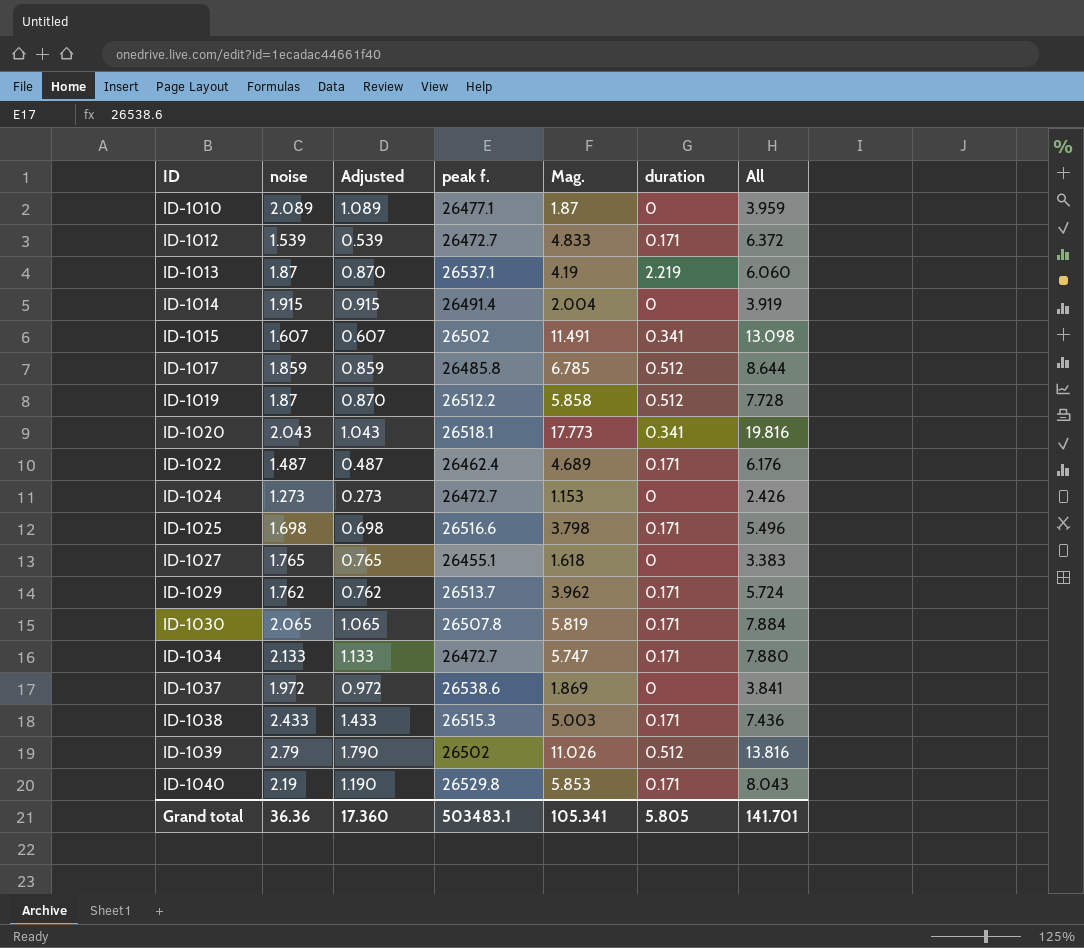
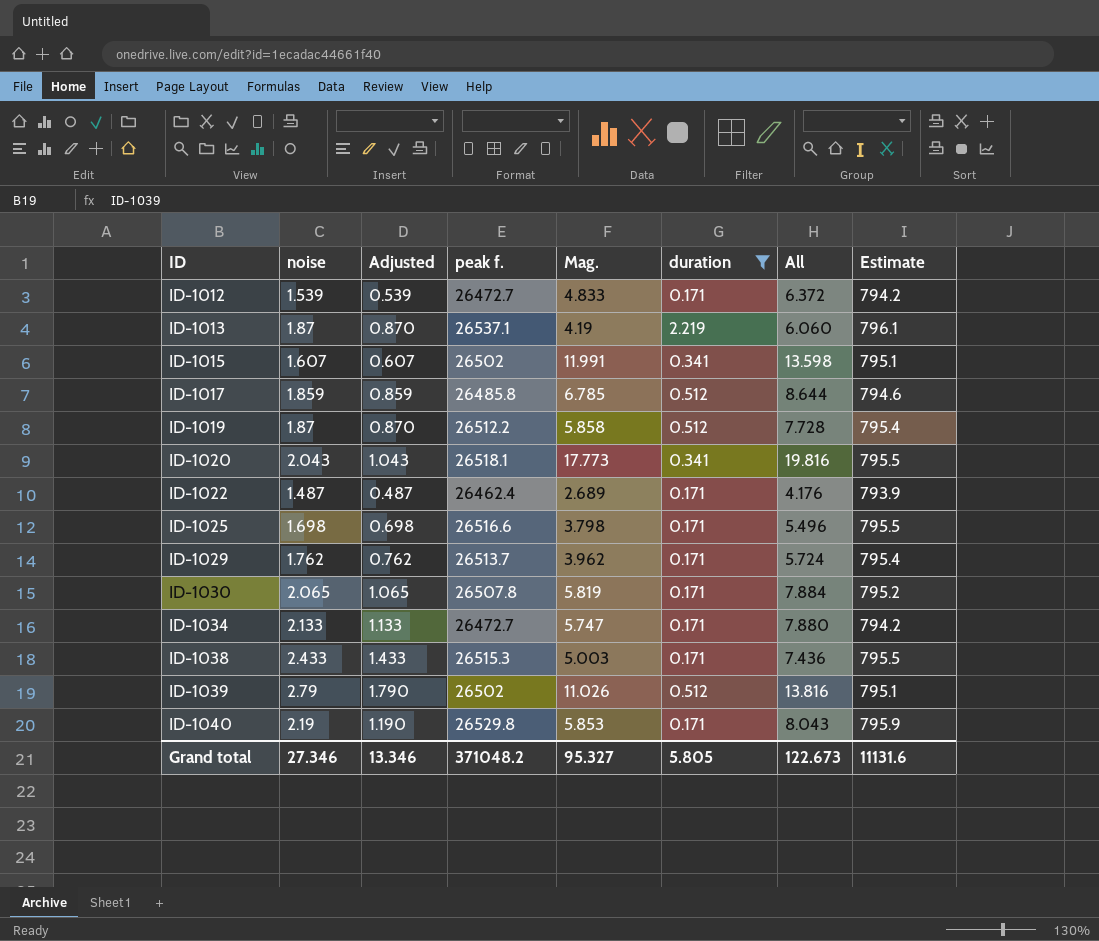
filter: none -> duration != 0
column Estimate | formula: none -> [peak f.] * 0.03
ID-1015 | Mag.: 11.491 -> 11.991
ID-1015 | All: 13.098 -> 13.598
ID-1022 | Mag.: 4.689 -> 2.689
ID-1022 | All: 6.176 -> 4.176
Grand total | noise: 36.36 -> 27.346
Grand total | Adjusted: 17.360 -> 13.346
Grand total | peak f.: 503483.1 -> 371048.2
Grand total | Mag.: 105.341 -> 95.327
Grand total | All: 141.701 -> 122.673

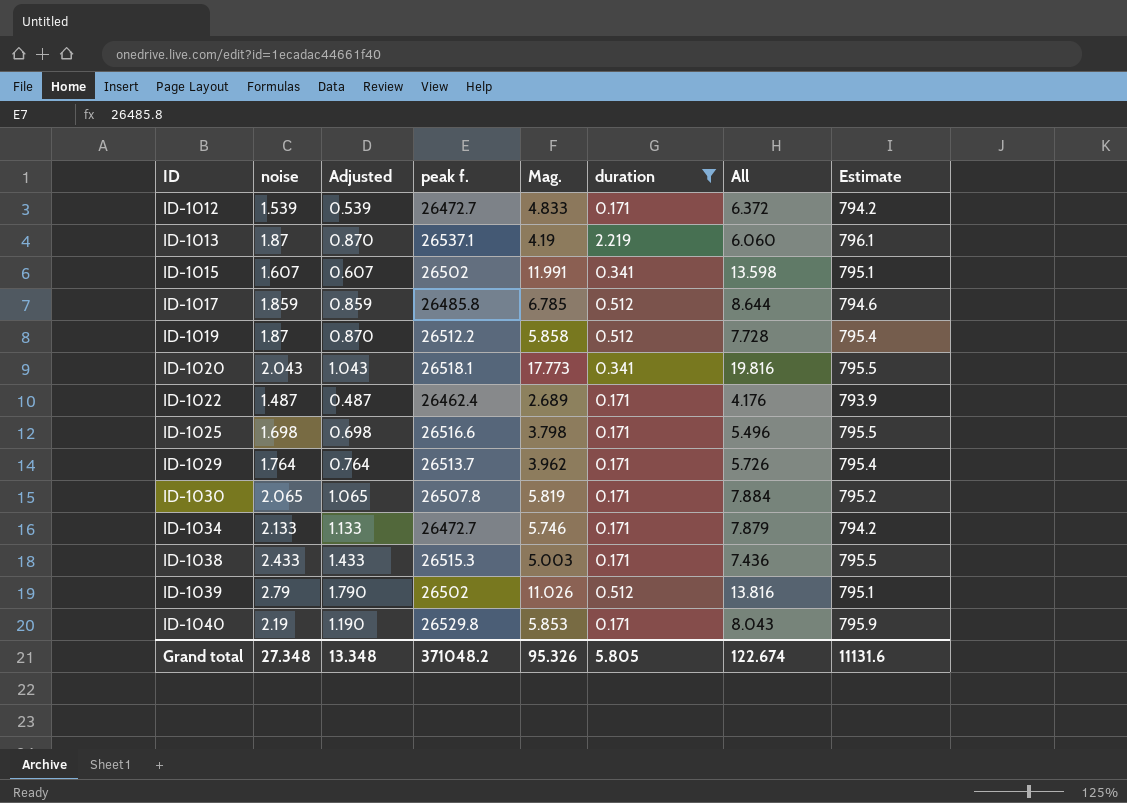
ID-1029 | noise: 1.762 -> 1.764
ID-1029 | Adjusted: 0.762 -> 0.764
ID-1029 | All: 5.724 -> 5.726
ID-1034 | Mag.: 5.747 -> 5.746
ID-1034 | All: 7.880 -> 7.879
Grand total | noise: 27.346 -> 27.348
Grand total | Adjusted: 13.346 -> 13.348
Grand total | Mag.: 95.327 -> 95.326
Grand total | All: 122.673 -> 122.674

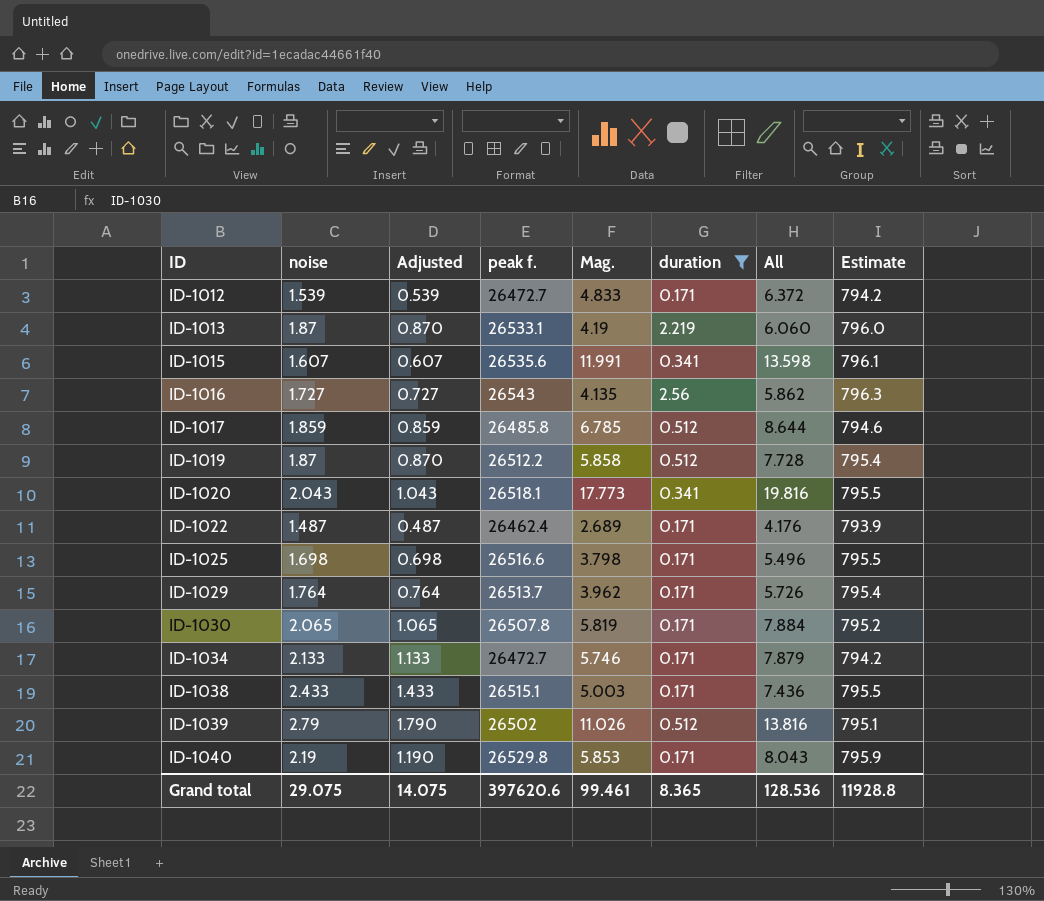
ID-1013 | peak f.: 26537.1 -> 26533.1
ID-1013 | Estimate: 796.1 -> 796.0
ID-1015 | peak f.: 26502 -> 26535.6
ID-1015 | Estimate: 795.1 -> 796.1
row ID-1016: none -> 1.727 | 0.727 | 26543 | 4.135 | 2.56 | 5.862 | 796.3
ID-1038 | peak f.: 26515.3 -> 26515.1
Grand total | noise: 27.348 -> 29.075
Grand total | Adjusted: 13.348 -> 14.075
Grand total | peak f.: 371048.2 -> 397620.6
Grand total | Mag.: 95.326 -> 99.461
Grand total | duration: 5.805 -> 8.365
Grand total | All: 122.674 -> 128.536
Grand total | Estimate: 11131.6 -> 11928.8

